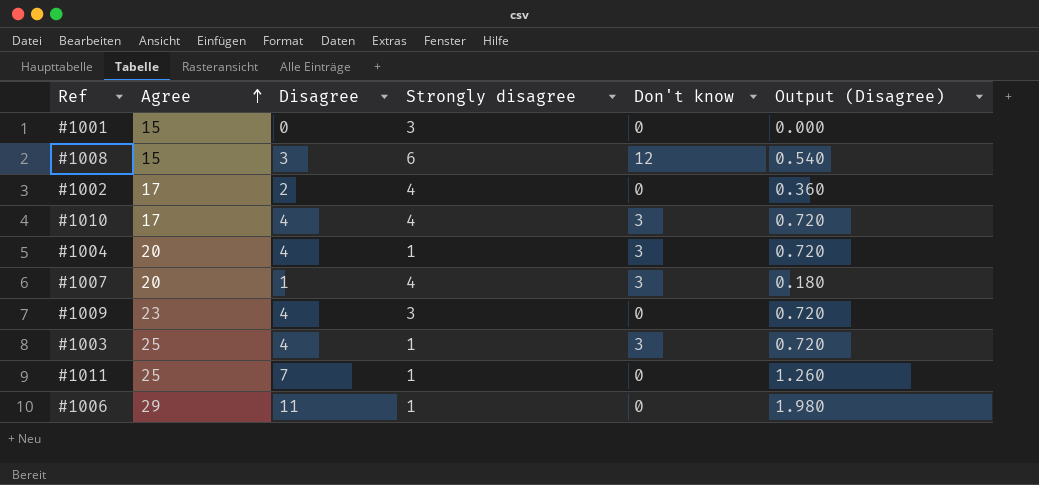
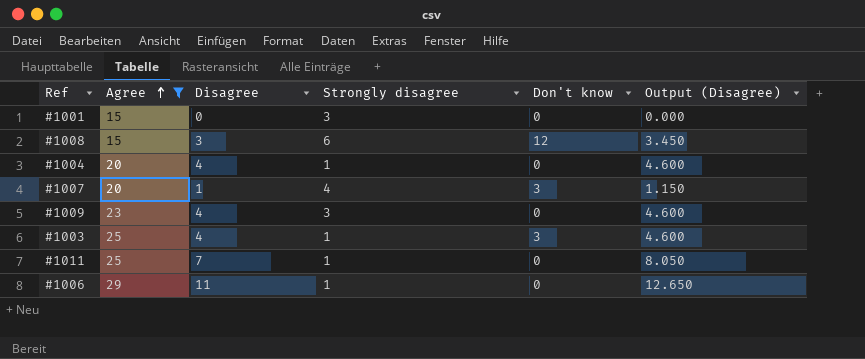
filter: none -> Agree != 17
column Output (Disagree) | formula: [Disagree] * 0.18 -> [Disagree] * 1.15
#1004 | Don't know: 3 -> 0

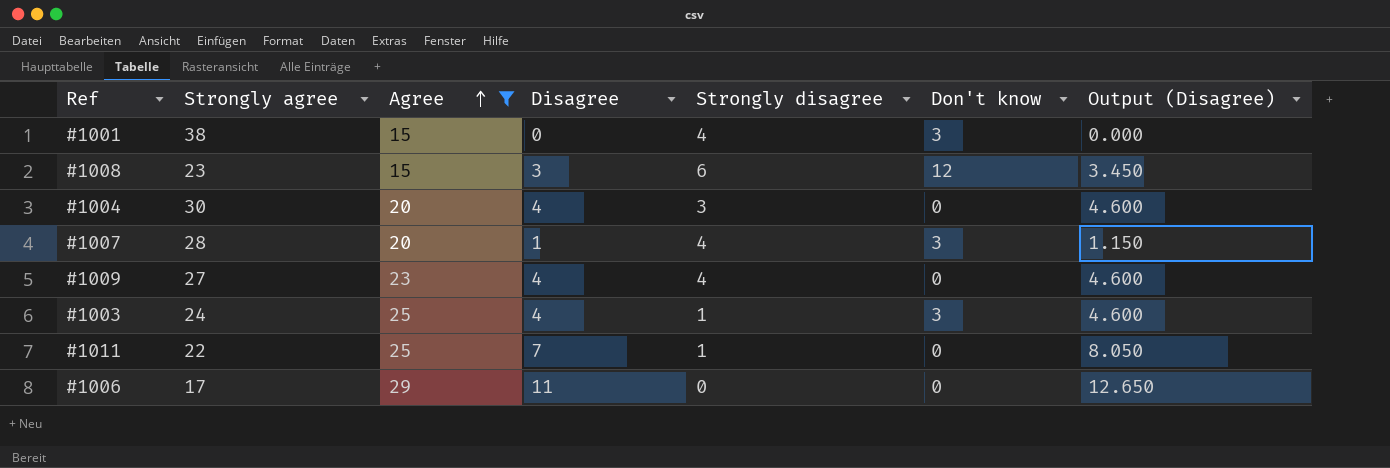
column Strongly agree | position: none -> 2
#1001 | Strongly disagree: 3 -> 4
#1001 | Don't know: 0 -> 3
#1004 | Strongly disagree: 1 -> 3
#1009 | Strongly disagree: 3 -> 4
#1006 | Strongly disagree: 1 -> 0

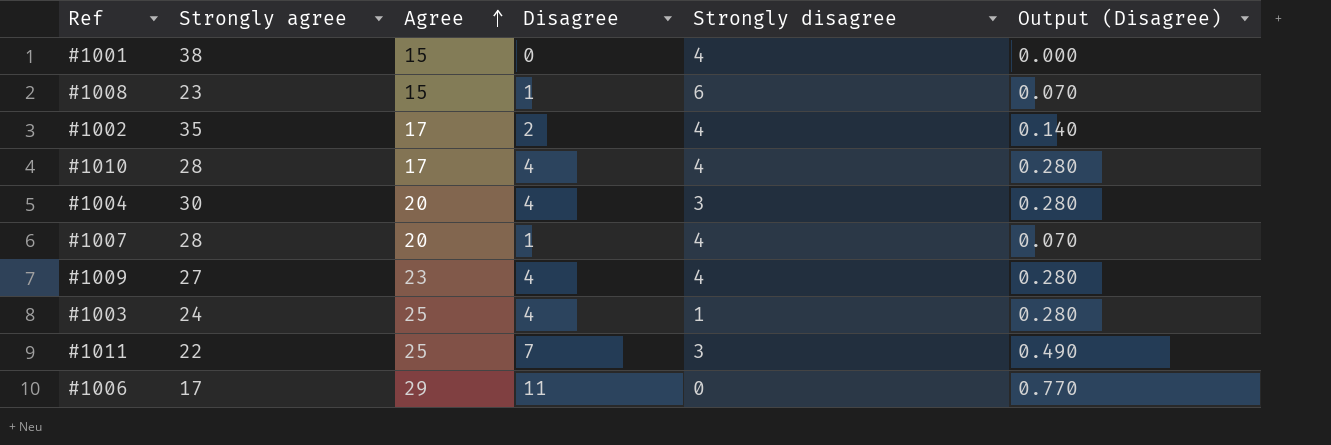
filter: Agree != 17 -> none
column Don't know | position: 6 -> none
column Output (Disagree) | formula: [Disagree] * 1.15 -> [Disagree] * 0.07
#1008 | Disagree: 3 -> 1
#1011 | Strongly disagree: 1 -> 3

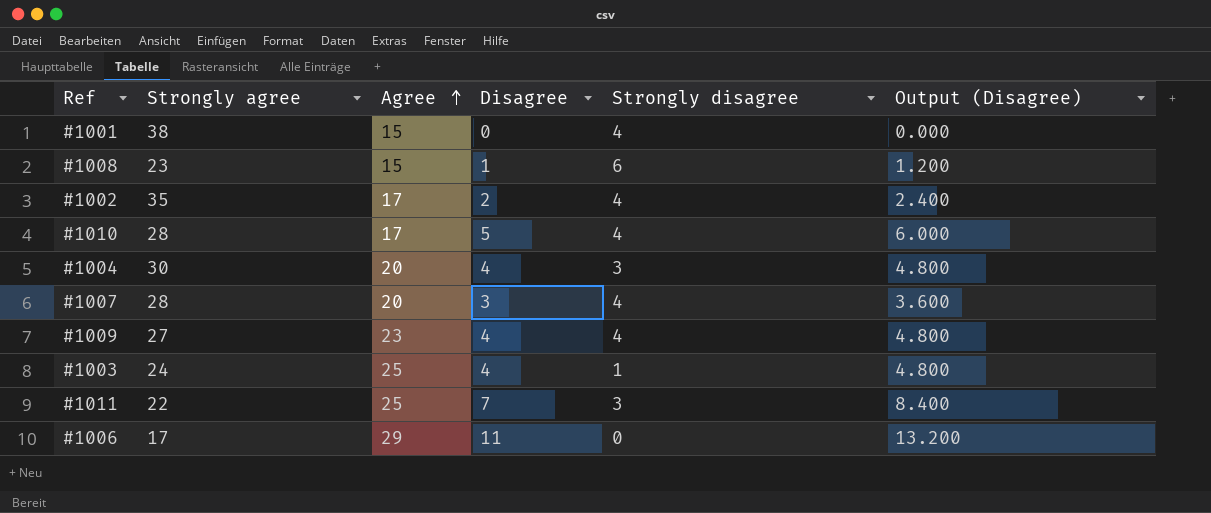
column Output (Disagree) | formula: [Disagree] * 0.07 -> [Disagree] * 1.2
#1010 | Disagree: 4 -> 5
#1007 | Disagree: 1 -> 3

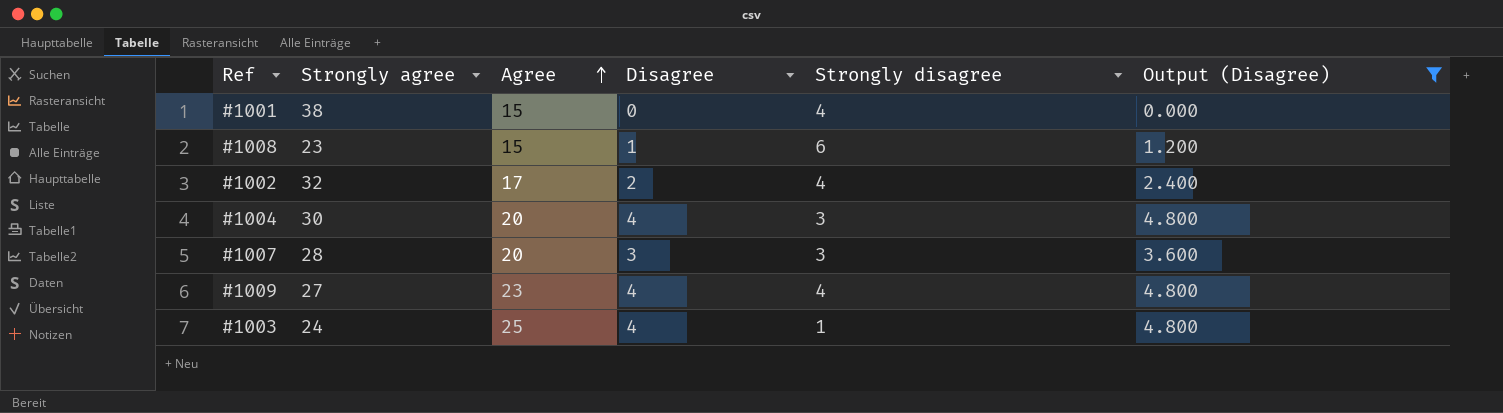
filter: none -> Output (Disagree) <= 4.800
#1002 | Strongly agree: 35 -> 32
#1007 | Strongly disagree: 4 -> 3

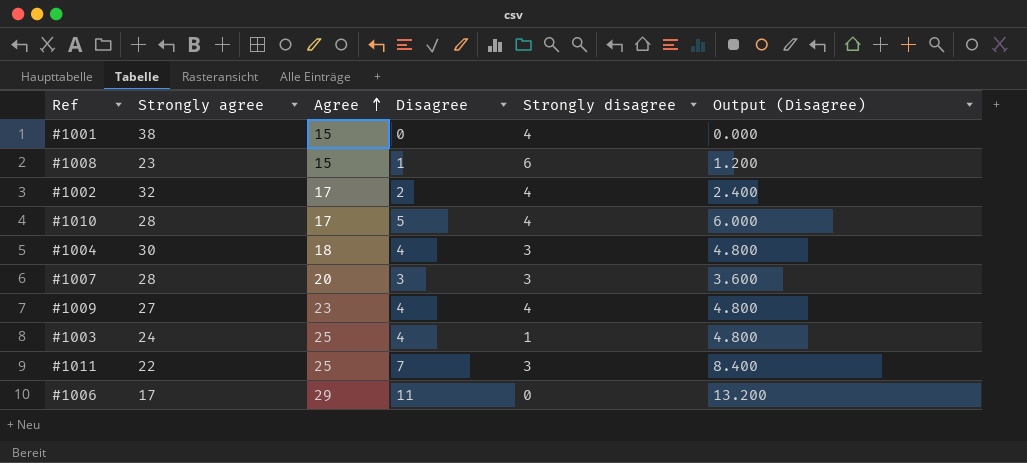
filter: Output (Disagree) <= 4.800 -> none
#1004 | Agree: 20 -> 18

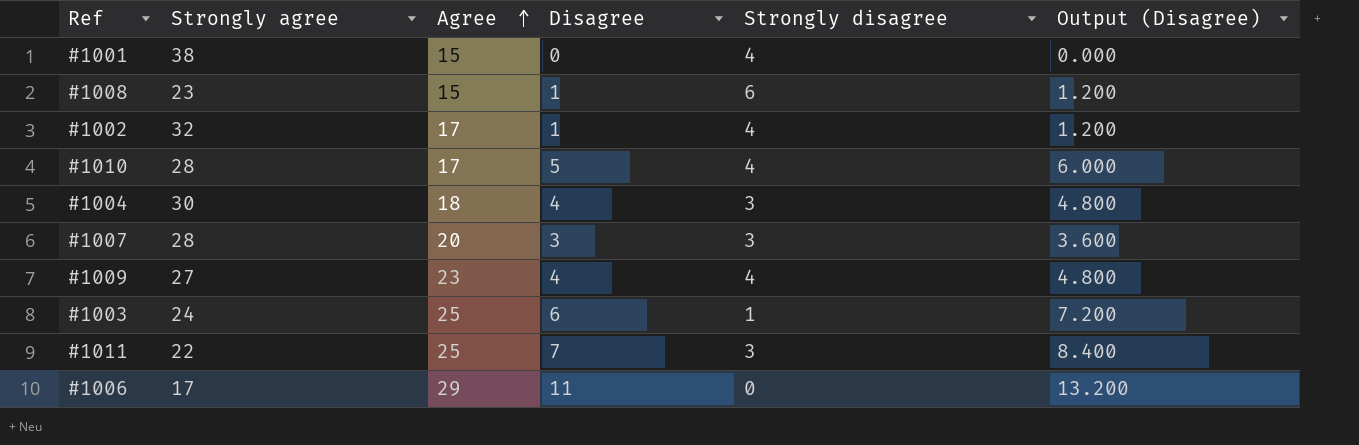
#1002 | Disagree: 2 -> 1
#1002 | Output (Disagree): 2.400 -> 1.200
#1003 | Disagree: 4 -> 6
#1003 | Output (Disagree): 4.800 -> 7.200

